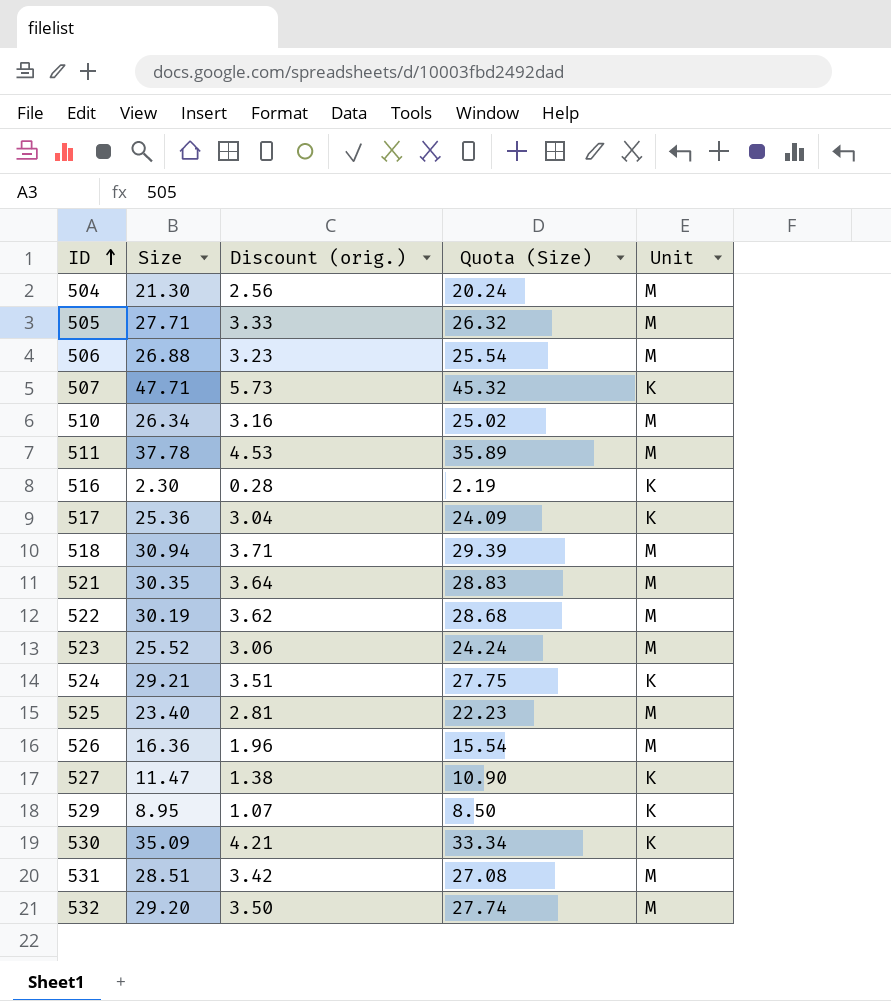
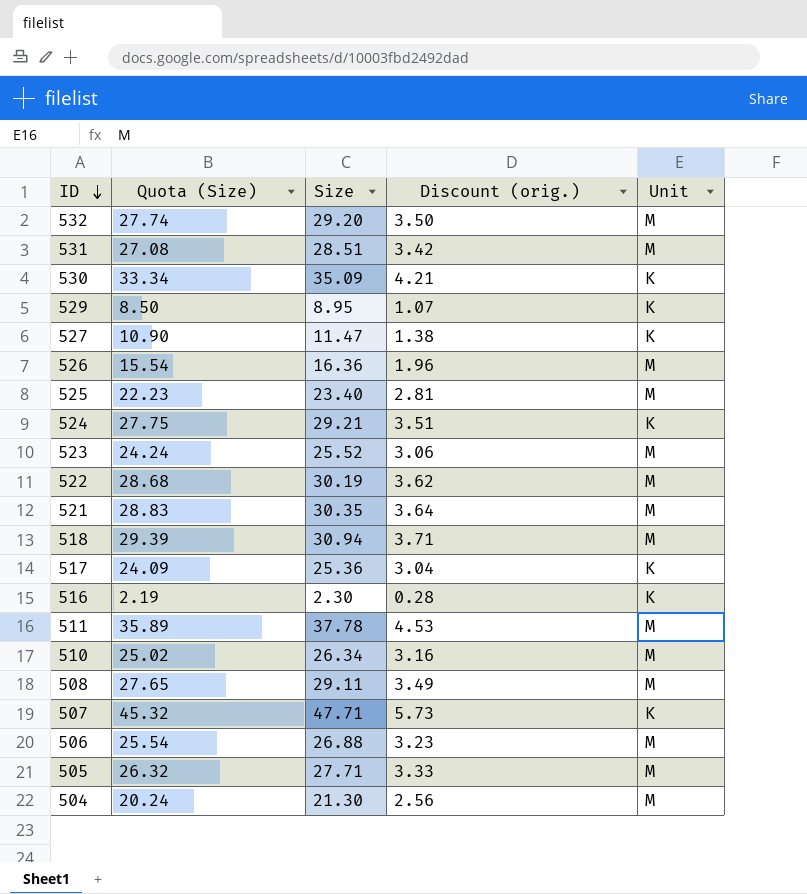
row order: ID ascending -> ID descending
column Quota (Size) | position: 4 -> 2
row 508: none -> 27.65 | 29.11 | 3.49 | M

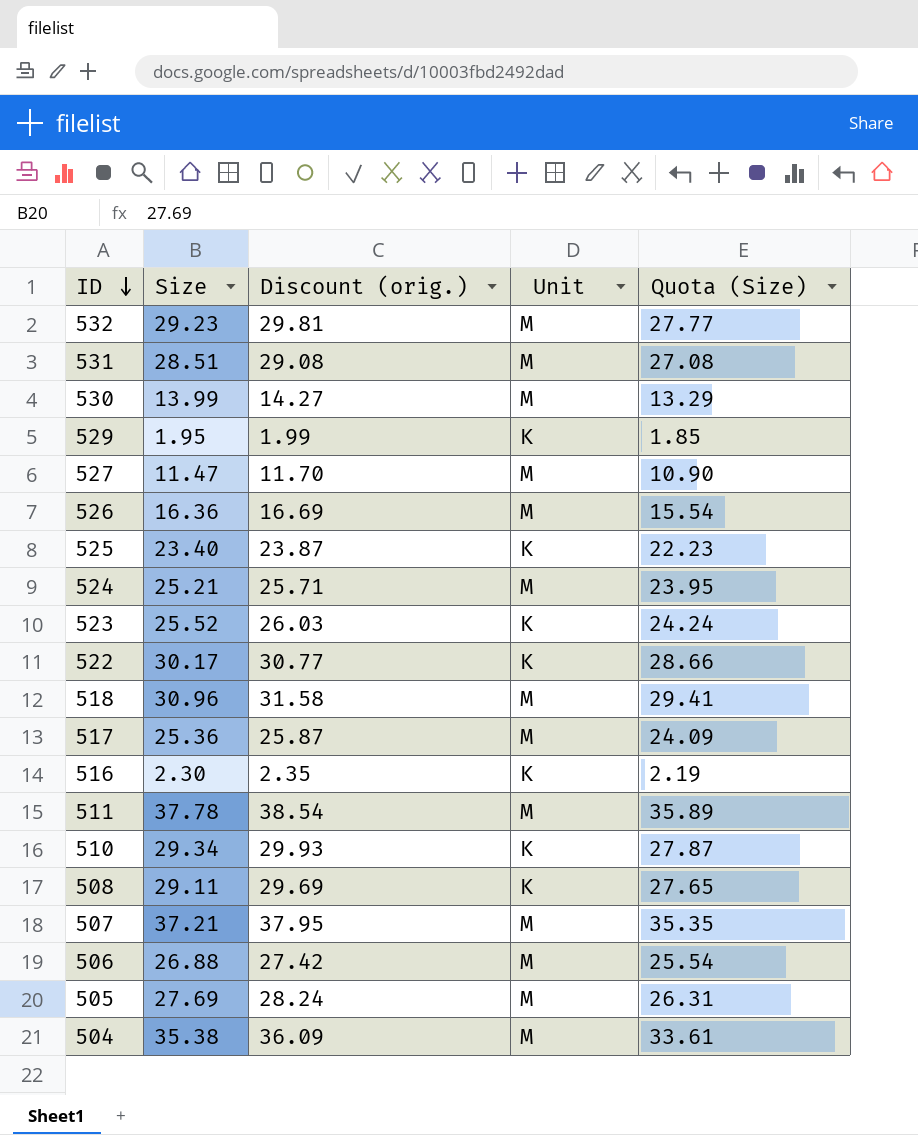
column Discount (orig.) | formula: [Size] * 0.12 -> [Size] * 1.02
column Quota (Size) | position: 2 -> 5
row 521: 28.83 | 30.35 | 3.64 | M -> none
532 | Size: 29.20 -> 29.23
532 | Quota (Size): 27.74 -> 27.77
530 | Size: 35.09 -> 13.99
530 | Unit: K -> M
530 | Quota (Size): 33.34 -> 13.29
529 | Size: 8.95 -> 1.95
529 | Quota (Size): 8.50 -> 1.85
527 | Unit: K -> M
525 | Unit: M -> K
524 | Size: 29.21 -> 25.21
524 | Unit: K -> M
524 | Quota (Size): 27.75 -> 23.95
523 | Unit: M -> K
522 | Size: 30.19 -> 30.17
522 | Unit: M -> K
522 | Quota (Size): 28.68 -> 28.66
518 | Size: 30.94 -> 30.96
518 | Quota (Size): 29.39 -> 29.41
517 | Unit: K -> M
510 | Size: 26.34 -> 29.34
510 | Unit: M -> K
510 | Quota (Size): 25.02 -> 27.87
508 | Unit: M -> K
507 | Size: 47.71 -> 37.21
507 | Unit: K -> M
507 | Quota (Size): 45.32 -> 35.35
505 | Size: 27.71 -> 27.69
505 | Quota (Size): 26.32 -> 26.31
504 | Size: 21.30 -> 35.38
504 | Quota (Size): 20.24 -> 33.61

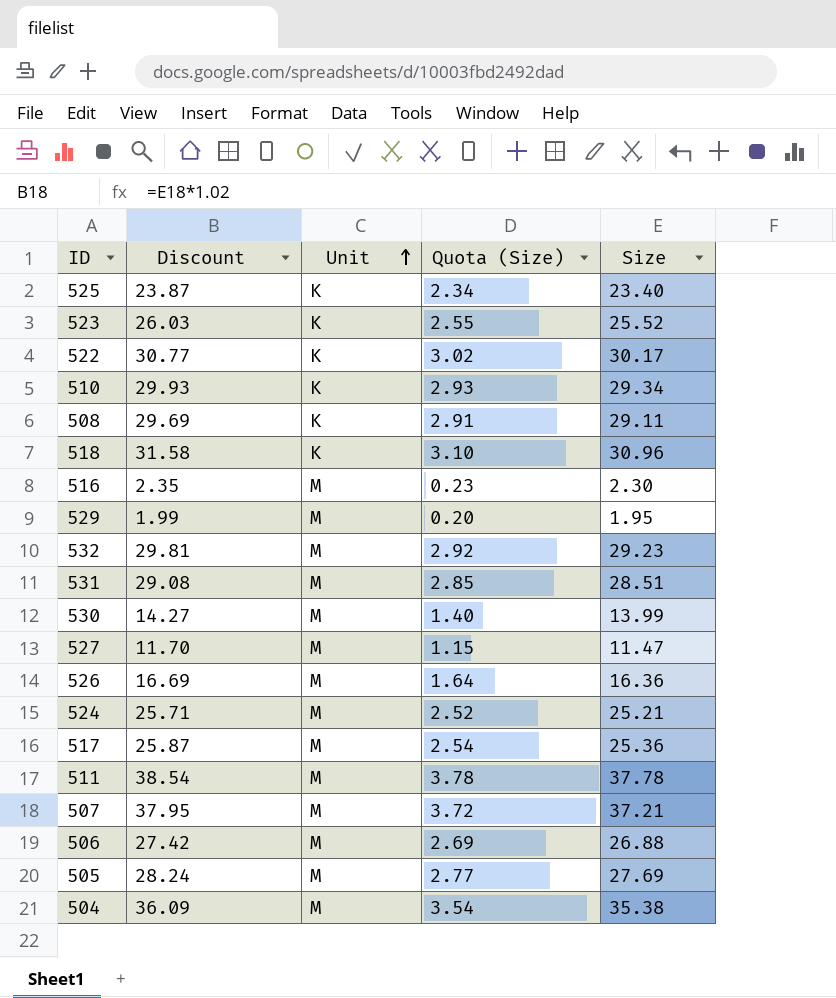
row order: ID descending -> Unit ascending
column name: Discount (orig.) -> Discount
column Quota (Size) | formula: [Size] * 0.95 -> [Size] * 0.1
column Size | position: 2 -> 5
518 | Unit: M -> K
516 | Unit: K -> M
529 | Unit: K -> M

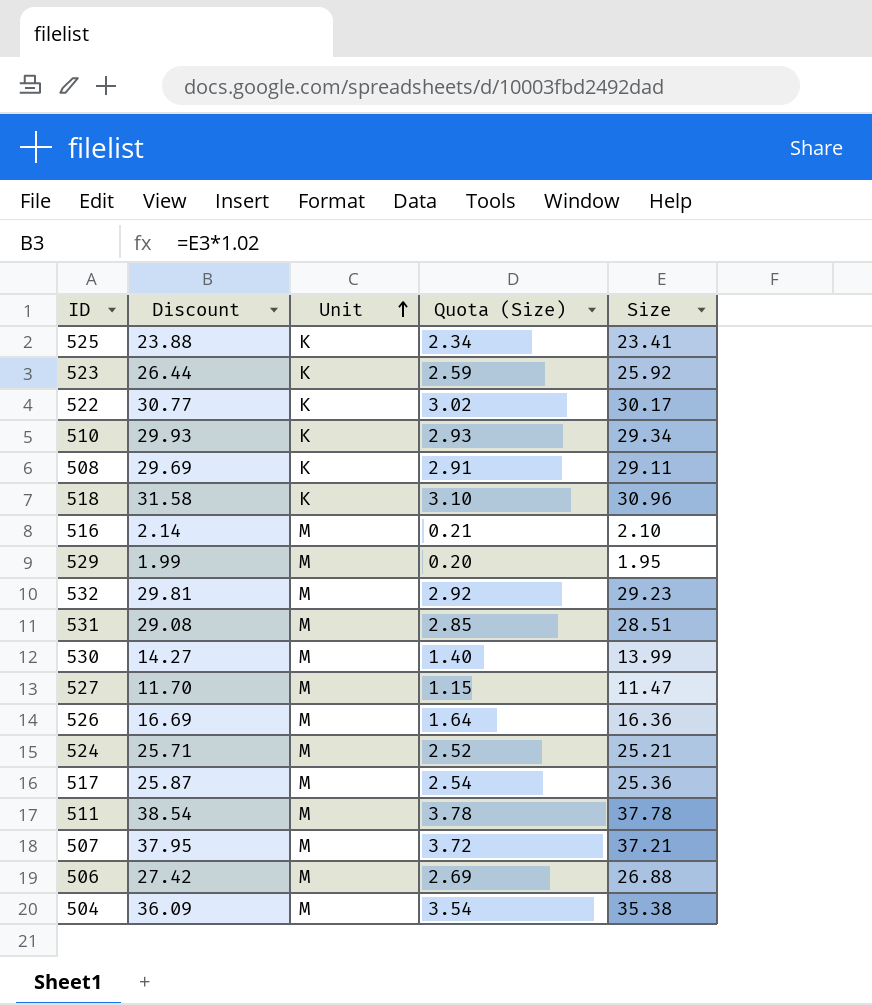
row 505: 28.24 | M | 2.77 | 27.69 -> none
525 | Discount: 23.87 -> 23.88
525 | Size: 23.40 -> 23.41
523 | Discount: 26.03 -> 26.44
523 | Quota (Size): 2.55 -> 2.59
523 | Size: 25.52 -> 25.92
516 | Discount: 2.35 -> 2.14
516 | Quota (Size): 0.23 -> 0.21
516 | Size: 2.30 -> 2.10

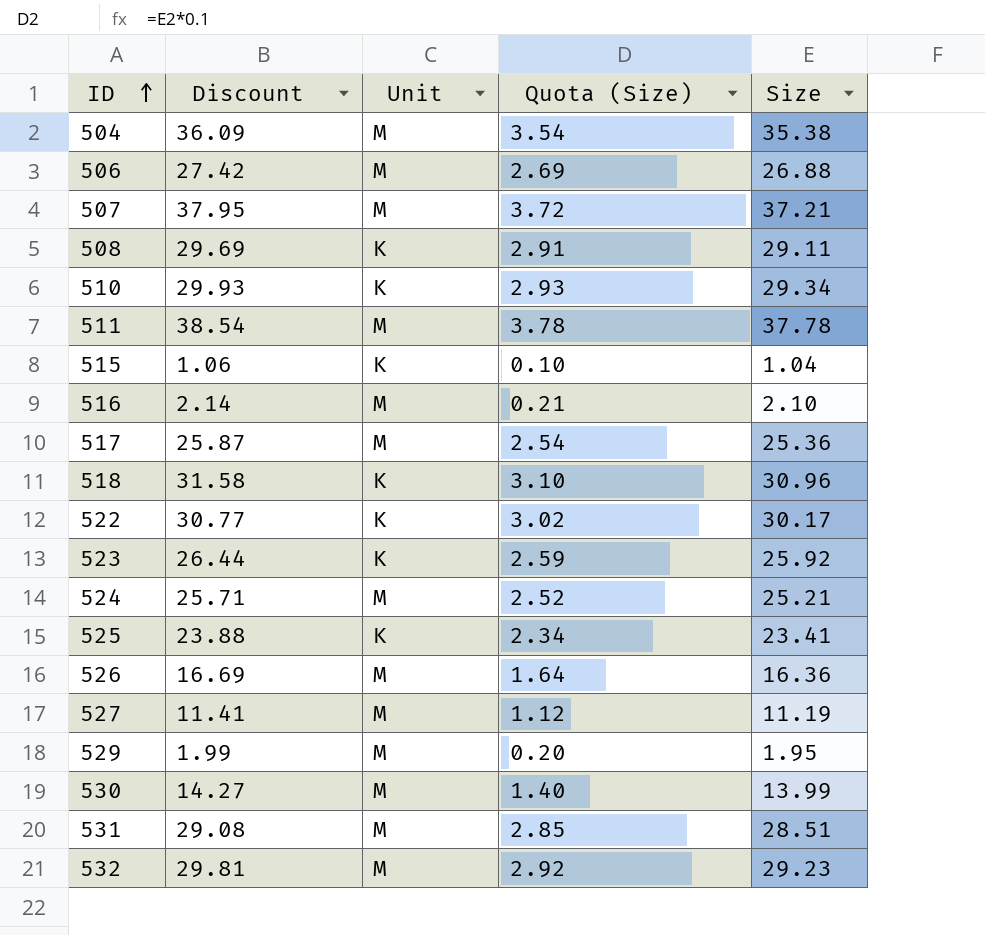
row order: Unit ascending -> ID ascending
row 515: none -> 1.06 | K | 0.10 | 1.04
527 | Discount: 11.70 -> 11.41
527 | Quota (Size): 1.15 -> 1.12
527 | Size: 11.47 -> 11.19

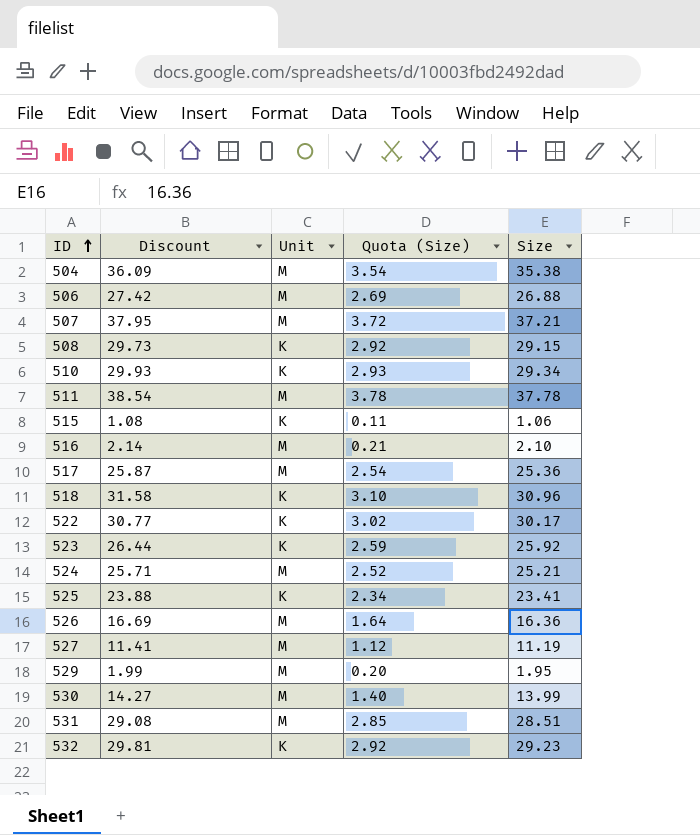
508 | Discount: 29.69 -> 29.73
508 | Quota (Size): 2.91 -> 2.92
508 | Size: 29.11 -> 29.15
515 | Discount: 1.06 -> 1.08
515 | Quota (Size): 0.10 -> 0.11
515 | Size: 1.04 -> 1.06
532 | Unit: M -> K

